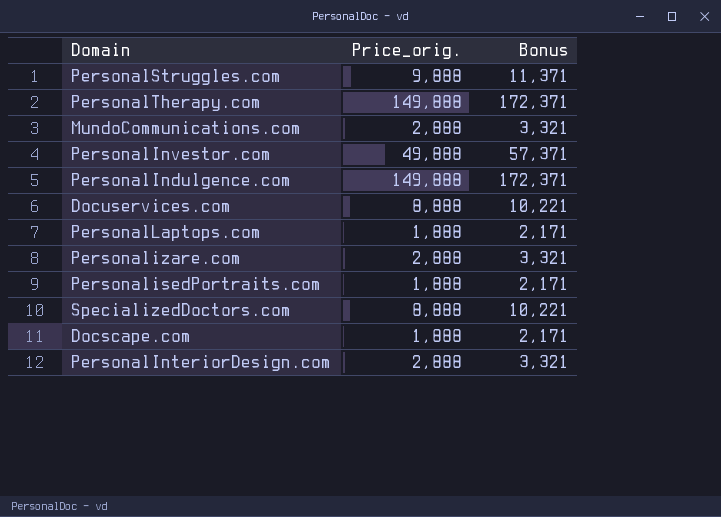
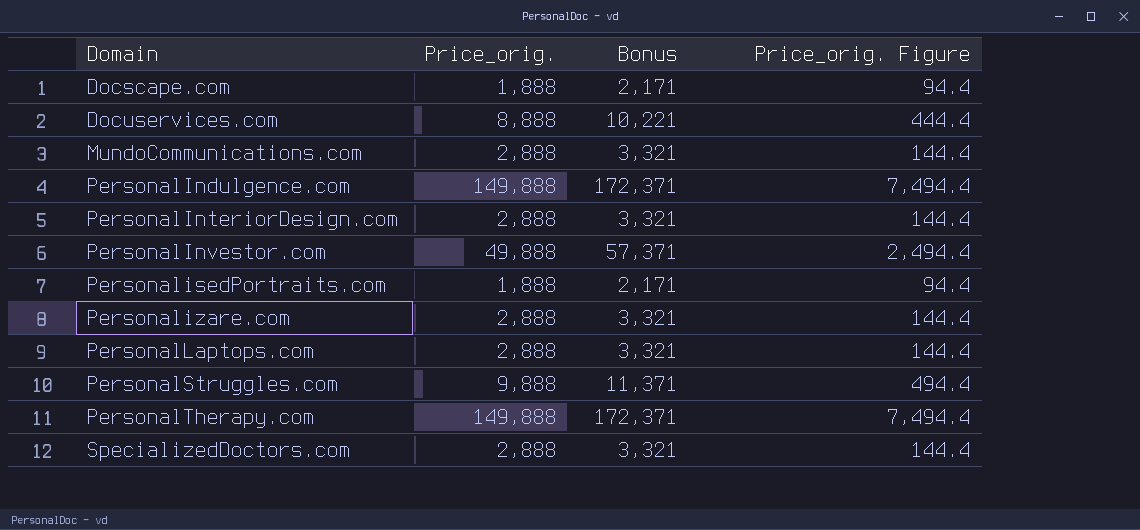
row order: none -> Domain ascending
column Price_orig. Figure | formula: none -> [Price_orig.] * 0.05
PersonalLaptops.com | Price_orig.: 1,888 -> 2,888
PersonalLaptops.com | Bonus: 2,171 -> 3,321
SpecializedDoctors.com | Price_orig.: 8,888 -> 2,888
SpecializedDoctors.com | Bonus: 10,221 -> 3,321

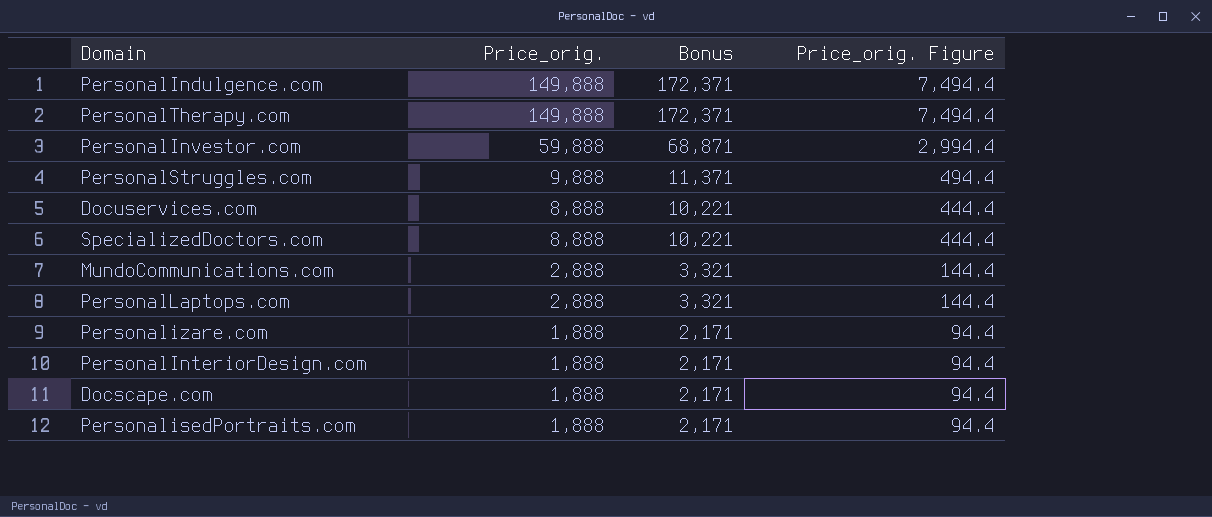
row order: Domain ascending -> Price_orig. descending
PersonalInvestor.com | Price_orig.: 49,888 -> 59,888
PersonalInvestor.com | Bonus: 57,371 -> 68,871
PersonalInvestor.com | Price_orig. Figure: 2,494.4 -> 2,994.4
SpecializedDoctors.com | Price_orig.: 2,888 -> 8,888
SpecializedDoctors.com | Bonus: 3,321 -> 10,221
SpecializedDoctors.com | Price_orig. Figure: 144.4 -> 444.4
Personalizare.com | Price_orig.: 2,888 -> 1,888
Personalizare.com | Bonus: 3,321 -> 2,171
Personalizare.com | Price_orig. Figure: 144.4 -> 94.4
PersonalInteriorDesign.com | Price_orig.: 2,888 -> 1,888
PersonalInteriorDesign.com | Bonus: 3,321 -> 2,171
PersonalInteriorDesign.com | Price_orig. Figure: 144.4 -> 94.4

